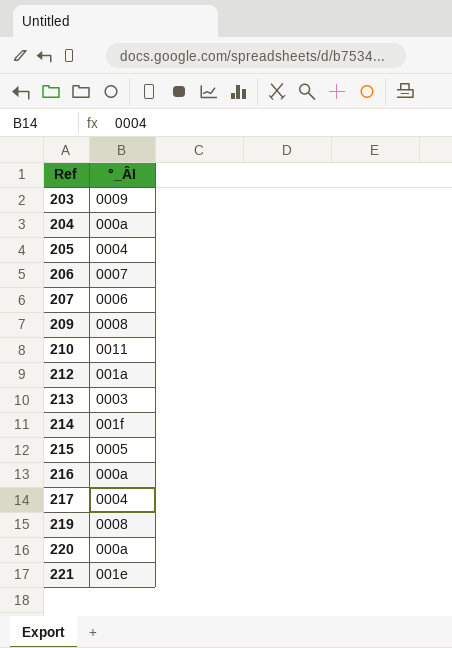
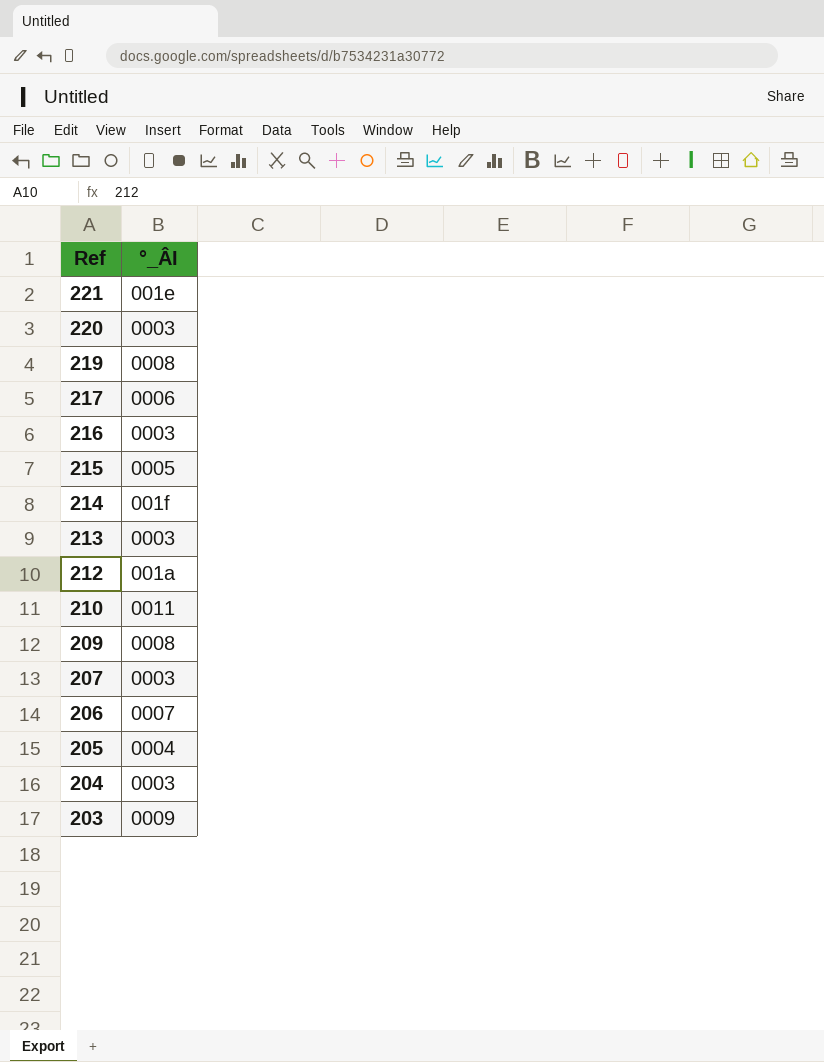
row order: Ref ascending -> Ref descending
220 | °_ÂI: 000a -> 0003
217 | °_ÂI: 0004 -> 0006
216 | °_ÂI: 000a -> 0003
207 | °_ÂI: 0006 -> 0003
204 | °_ÂI: 000a -> 0003

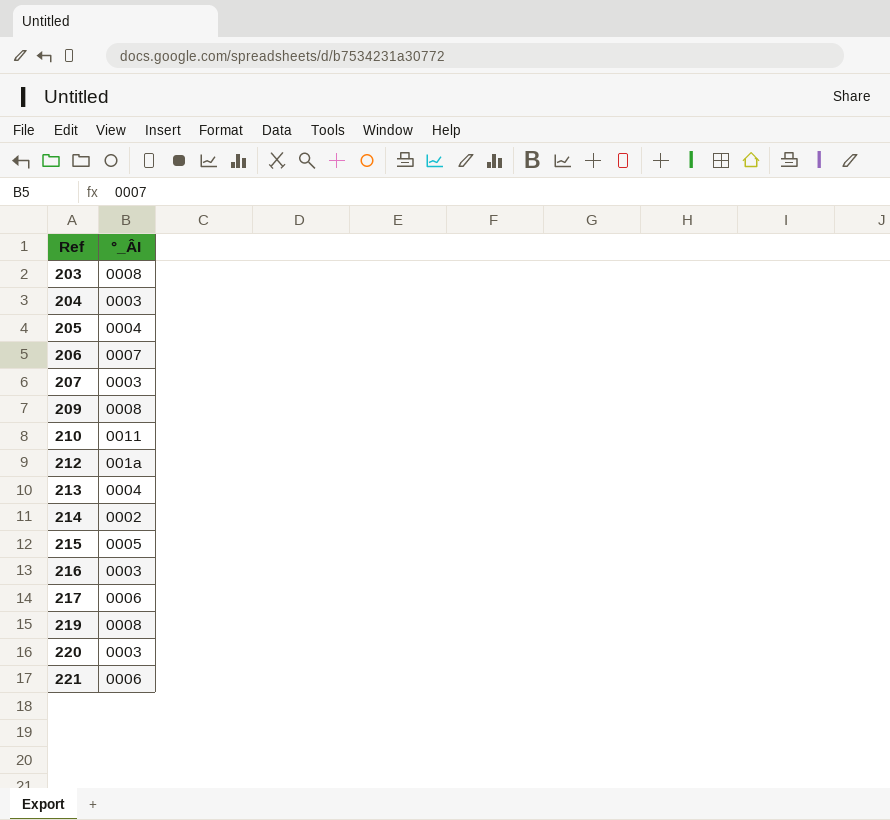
row order: Ref descending -> Ref ascending
203 | °_ÂI: 0009 -> 0008
213 | °_ÂI: 0003 -> 0004
214 | °_ÂI: 001f -> 0002
221 | °_ÂI: 001e -> 0006

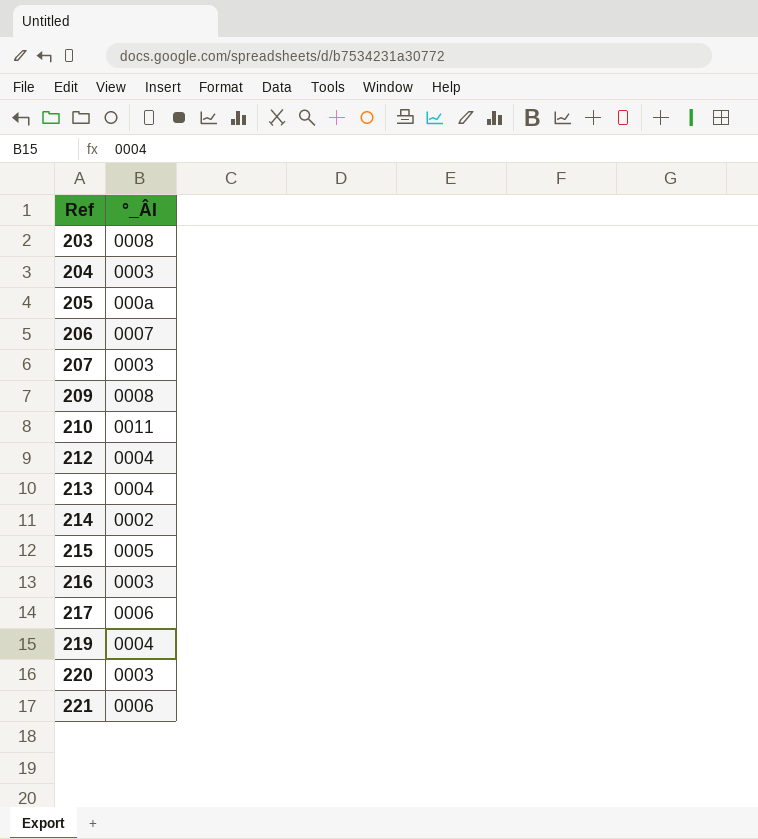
205 | °_ÂI: 0004 -> 000a
212 | °_ÂI: 001a -> 0004
219 | °_ÂI: 0008 -> 0004

